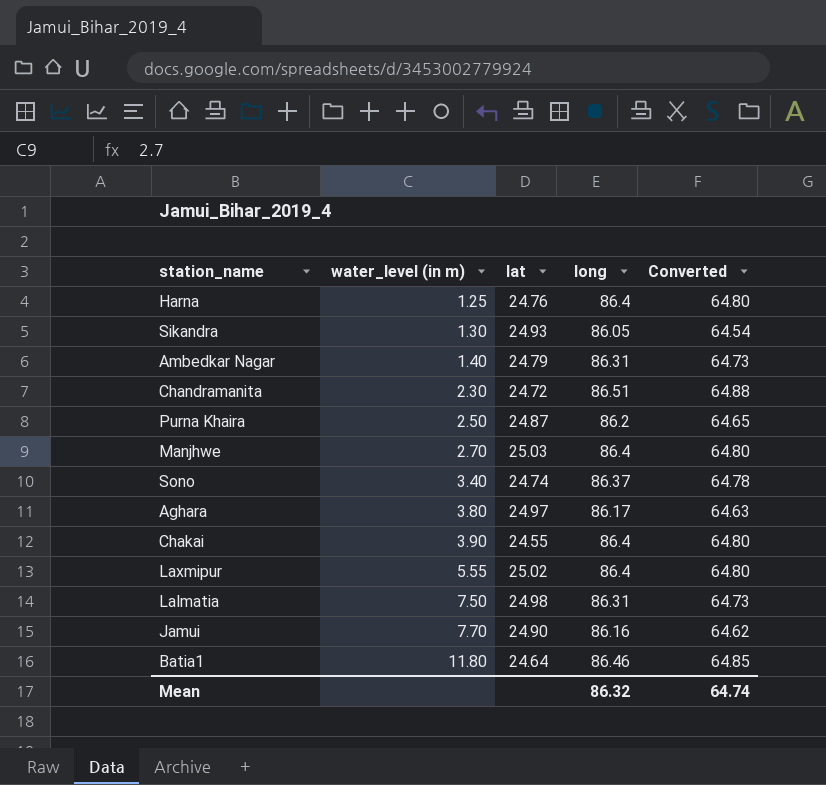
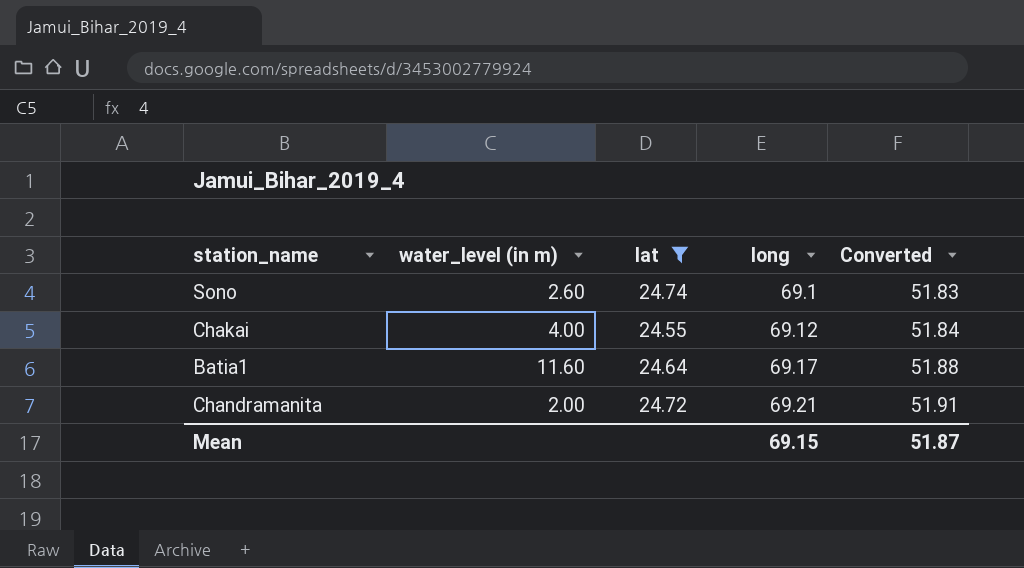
filter: none -> lat <= 24.74
row order: water_level (in m) ascending -> long ascending
Sono | water_level (in m): 3.40 -> 2.60
Sono | long: 86.37 -> 69.1
Sono | Converted: 64.78 -> 51.83
Chakai | water_level (in m): 3.90 -> 4.00
Chakai | long: 86.4 -> 69.12
Chakai | Converted: 64.80 -> 51.84
Batia1 | water_level (in m): 11.80 -> 11.60
Batia1 | long: 86.46 -> 69.17
Batia1 | Converted: 64.85 -> 51.88
Chandramanita | water_level (in m): 2.30 -> 2.00
Chandramanita | long: 86.51 -> 69.21
Chandramanita | Converted: 64.88 -> 51.91
Mean | long: 86.32 -> 69.15
Mean | Converted: 64.74 -> 51.87

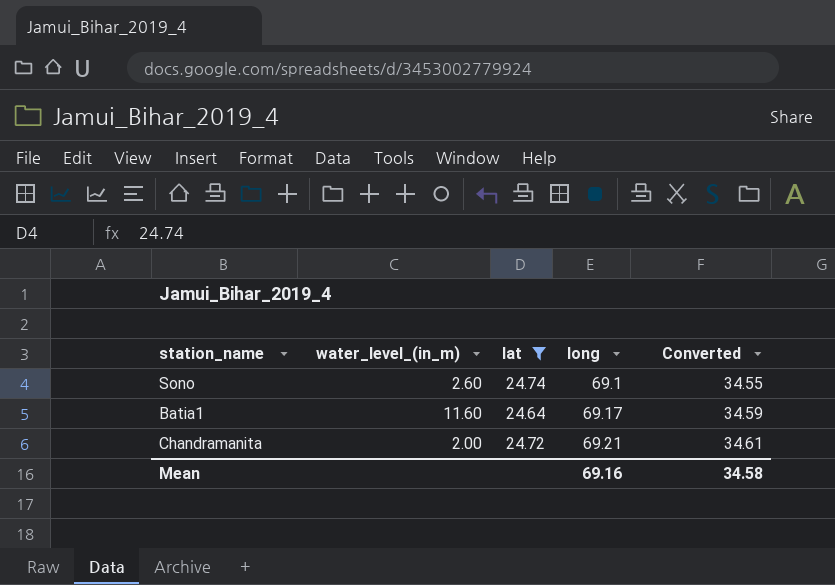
column name: water_level (in m) -> water_level_(in_m)
column Converted | formula: [long] * 0.75 -> [long] * 0.5
row Chakai: 4.00 | 24.55 | 69.12 | 51.84 -> none
Mean | long: 69.15 -> 69.16
Mean | Converted: 51.87 -> 34.58

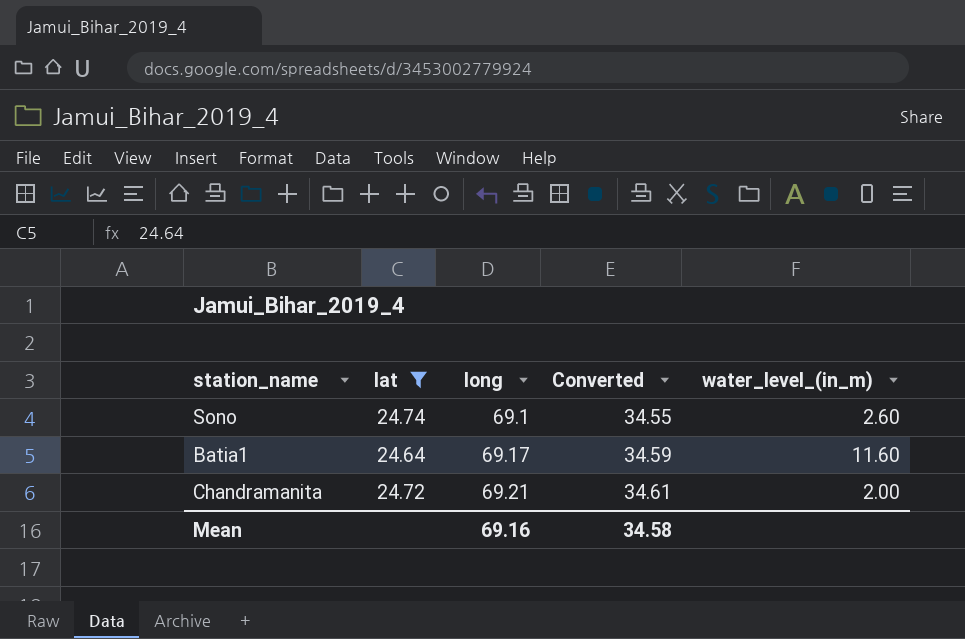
column water_level_(in_m) | position: 2 -> 5

